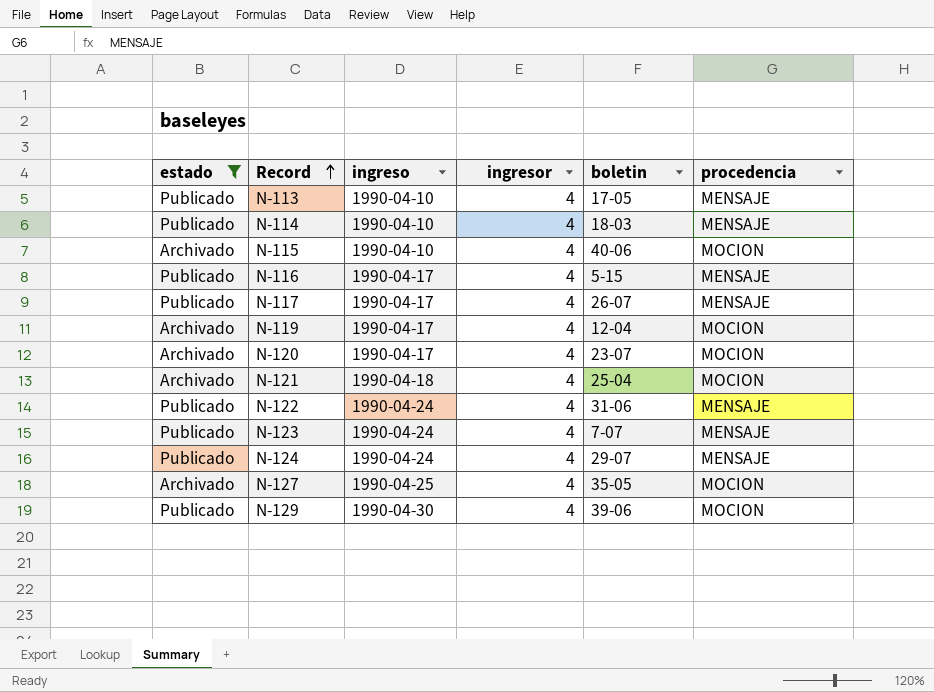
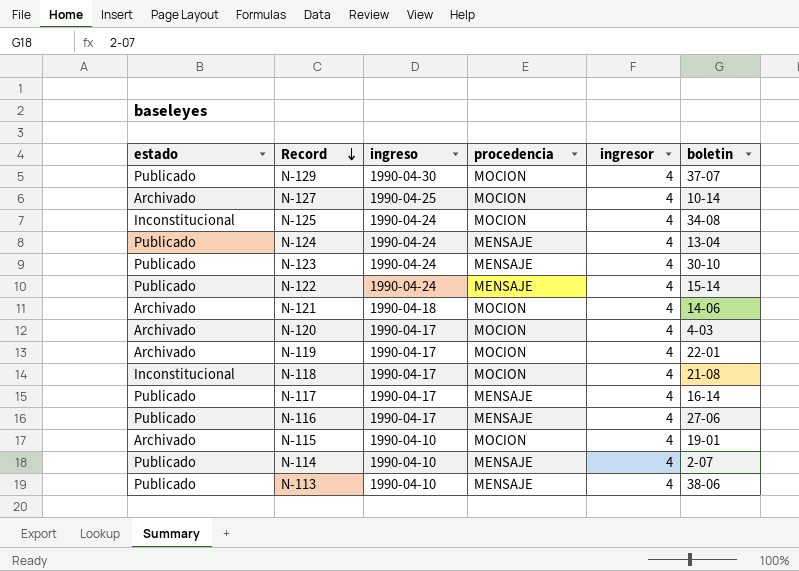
filter: estado != Inconstitucional -> none
row order: Record ascending -> Record descending
column procedencia | position: 6 -> 4
N-129 | boletin: 39-06 -> 37-07
N-127 | boletin: 35-05 -> 10-14
N-124 | boletin: 29-07 -> 13-04
N-123 | boletin: 7-07 -> 30-10
N-122 | boletin: 31-06 -> 15-14
N-121 | boletin: 25-04 -> 14-06
N-120 | boletin: 23-07 -> 4-03
N-119 | boletin: 12-04 -> 22-01
N-117 | boletin: 26-07 -> 16-14
N-116 | boletin: 5-15 -> 27-06
N-115 | boletin: 40-06 -> 19-01
N-114 | boletin: 18-03 -> 2-07
N-113 | boletin: 17-05 -> 38-06

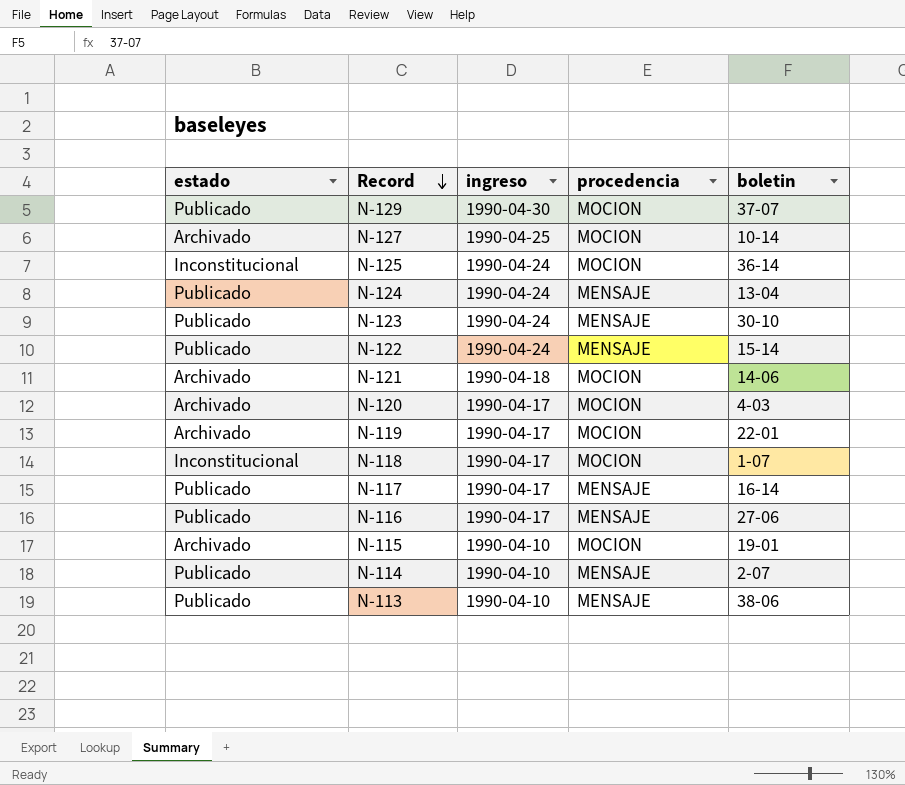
column ingresor | position: 5 -> none
N-125 | boletin: 34-08 -> 36-14
N-118 | boletin: 21-08 -> 1-07

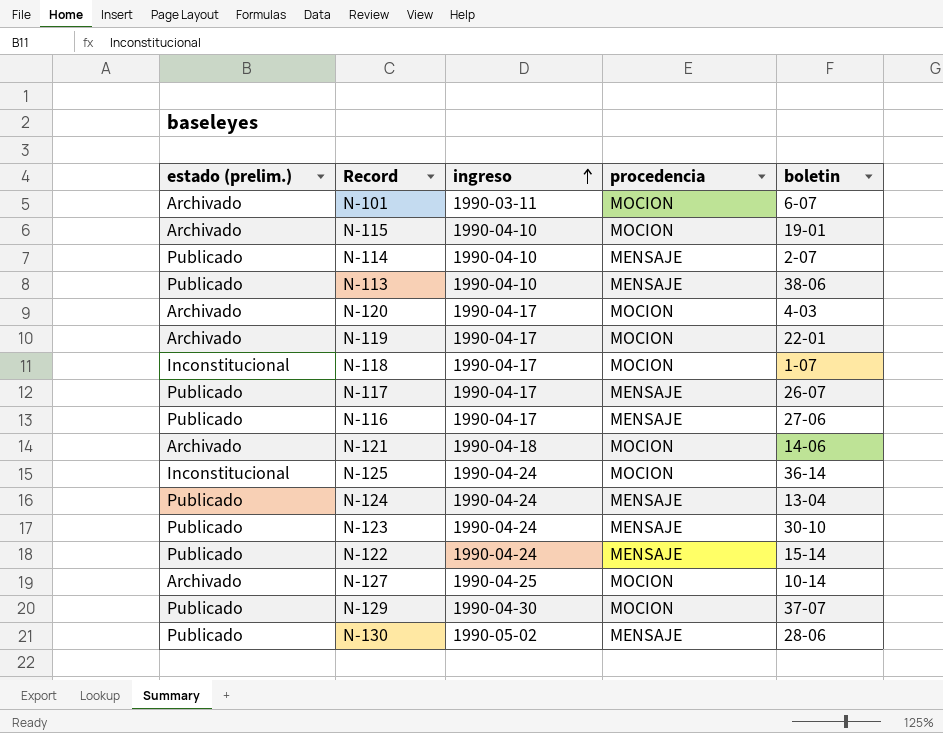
row order: Record descending -> ingreso ascending
column name: estado -> estado (prelim.)
row N-101: none -> Archivado | 1990-03-11 | MOCION | 6-07
N-117 | boletin: 16-14 -> 26-07
row N-130: none -> Publicado | 1990-05-02 | MENSAJE | 28-06

